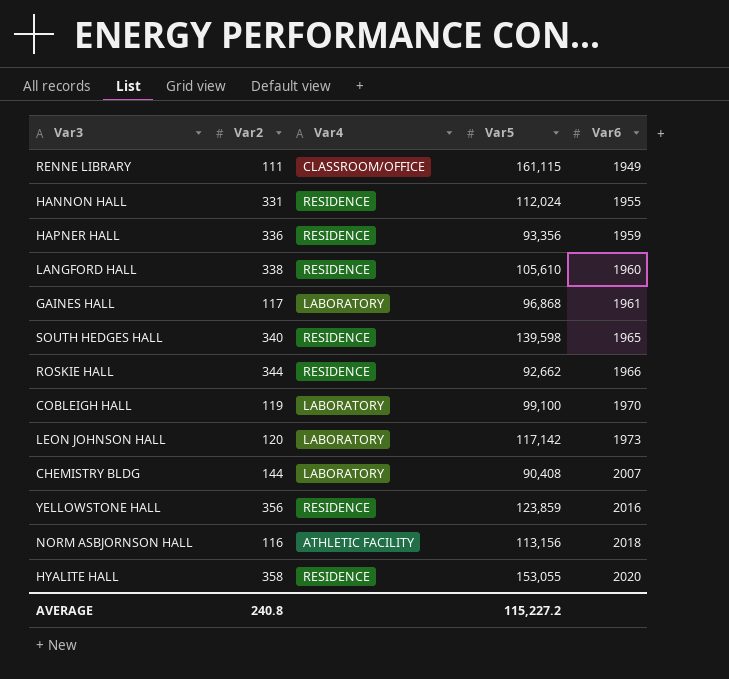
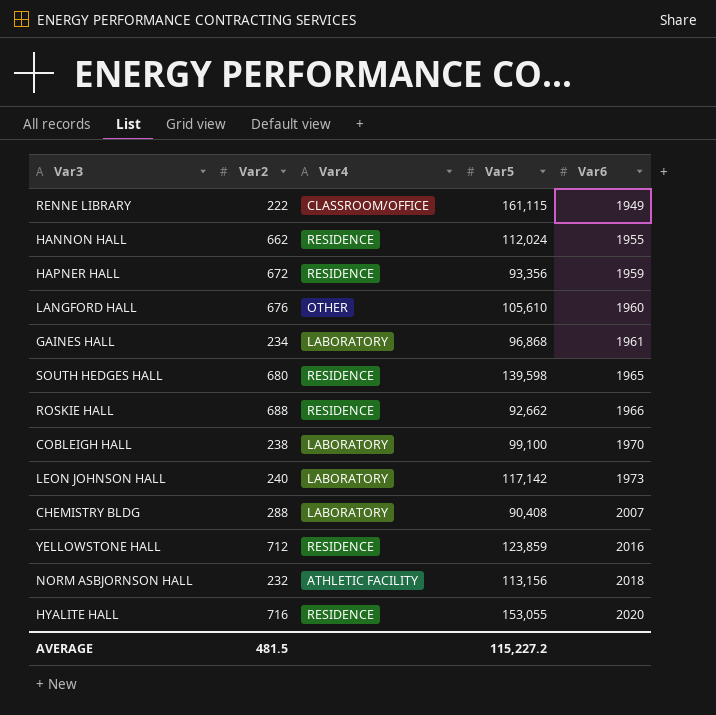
RENNE LIBRARY | Var2: 111 -> 222
HANNON HALL | Var2: 331 -> 662
HAPNER HALL | Var2: 336 -> 672
LANGFORD HALL | Var2: 338 -> 676
LANGFORD HALL | Var4: RESIDENCE -> OTHER
GAINES HALL | Var2: 117 -> 234
SOUTH HEDGES HALL | Var2: 340 -> 680
ROSKIE HALL | Var2: 344 -> 688
COBLEIGH HALL | Var2: 119 -> 238
LEON JOHNSON HALL | Var2: 120 -> 240
CHEMISTRY BLDG | Var2: 144 -> 288
YELLOWSTONE HALL | Var2: 356 -> 712
NORM ASBJORNSON HALL | Var2: 116 -> 232
HYALITE HALL | Var2: 358 -> 716
AVERAGE | Var2: 240.8 -> 481.5

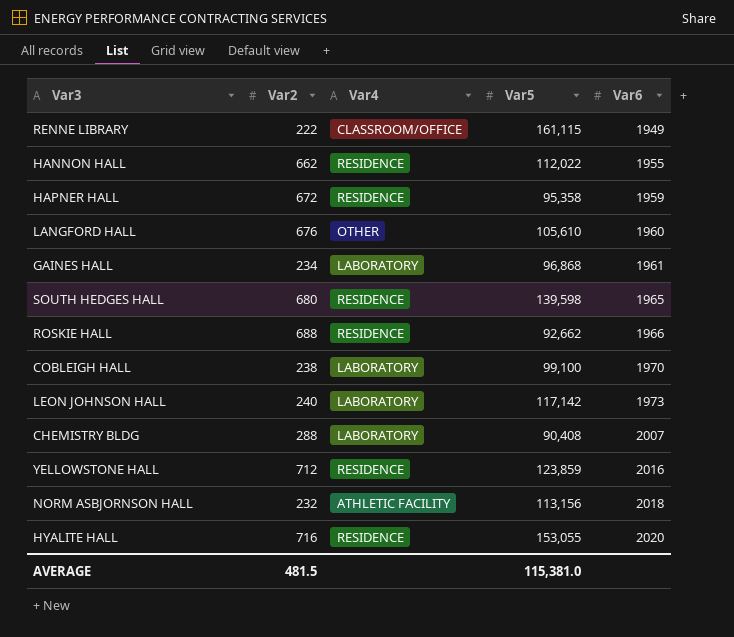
HANNON HALL | Var5: 112,024 -> 112,022
HAPNER HALL | Var5: 93,356 -> 95,358
AVERAGE | Var5: 115,227.2 -> 115,381.0

